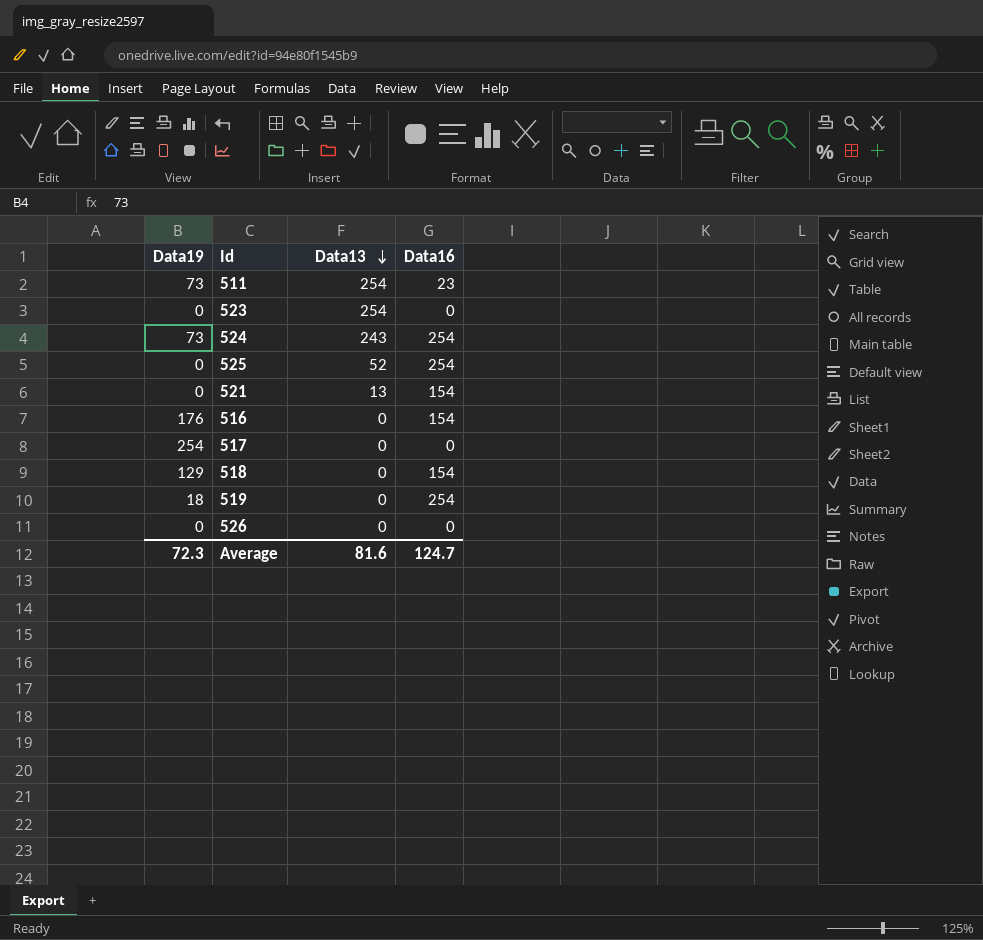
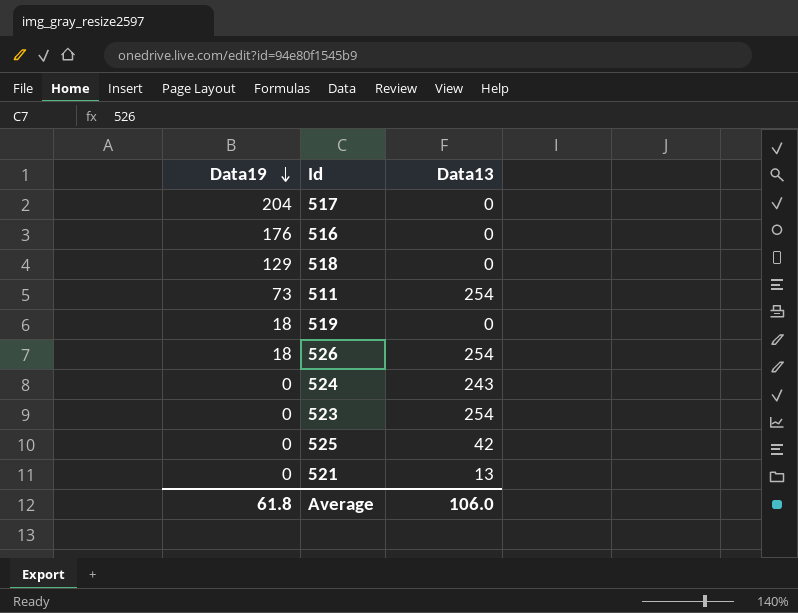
row order: Data13 descending -> Data19 descending
column Data16 | position: 4 -> none
517 | Data19: 254 -> 204
526 | Data19: 0 -> 18
526 | Data13: 0 -> 254
524 | Data19: 73 -> 0
525 | Data13: 52 -> 42
Average | Data19: 72.3 -> 61.8
Average | Data13: 81.6 -> 106.0

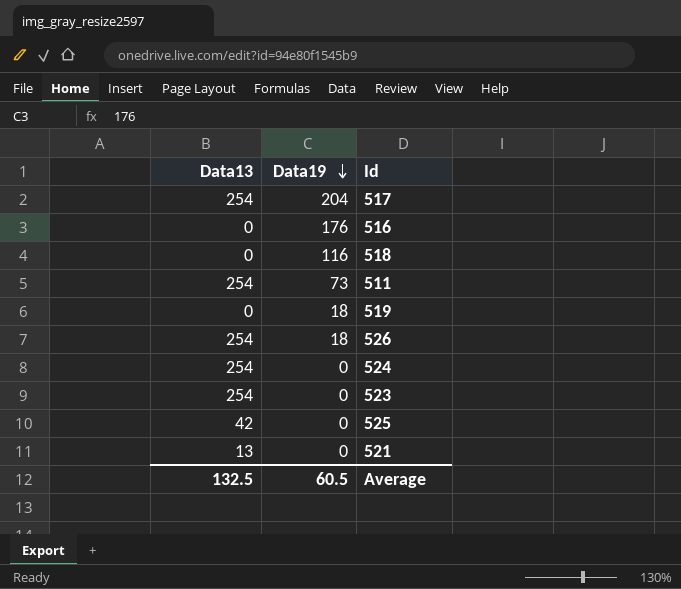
column Data13 | position: 3 -> 1
517 | Data13: 0 -> 254
518 | Data19: 129 -> 116
524 | Data13: 243 -> 254
Average | Data13: 106.0 -> 132.5
Average | Data19: 61.8 -> 60.5

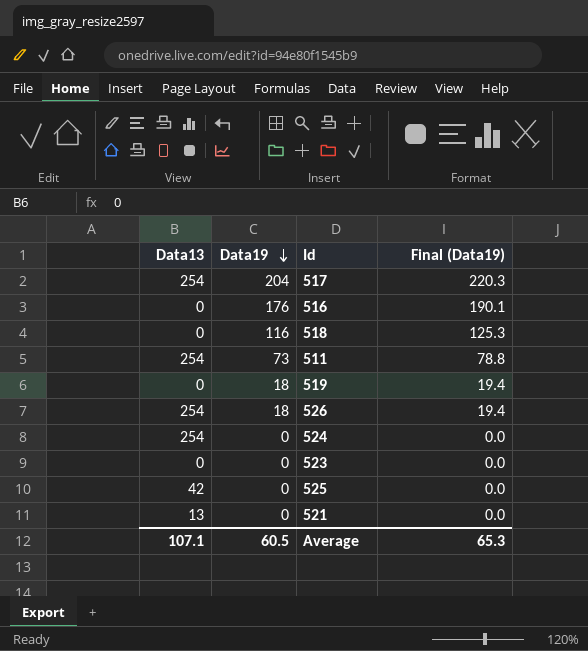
column Final (Data19) | formula: none -> [Data19] * 1.08
523 | Data13: 254 -> 0
Average | Data13: 132.5 -> 107.1

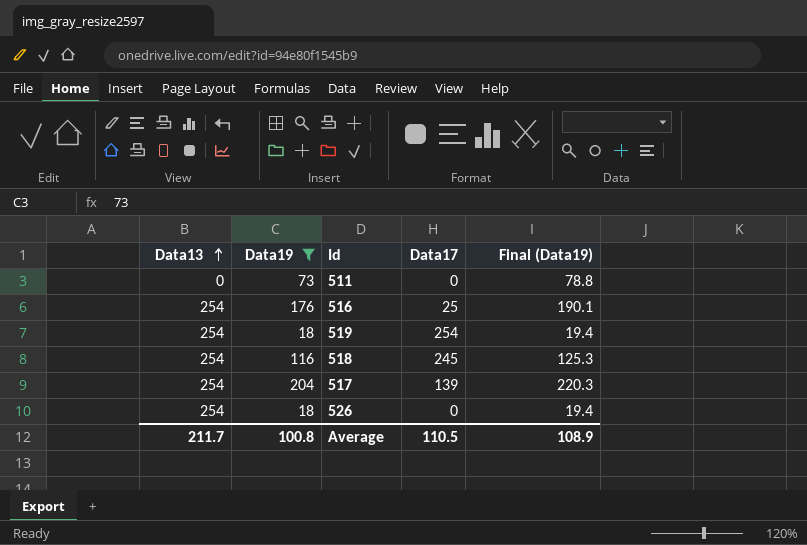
filter: none -> Data19 != 0
row order: Data19 descending -> Data13 ascending
column Data17 | position: none -> 4
511 | Data13: 254 -> 0
516 | Data13: 0 -> 254
519 | Data13: 0 -> 254
518 | Data13: 0 -> 254
Average | Data13: 107.1 -> 211.7
Average | Data19: 60.5 -> 100.8
Average | Final (Data19): 65.3 -> 108.9

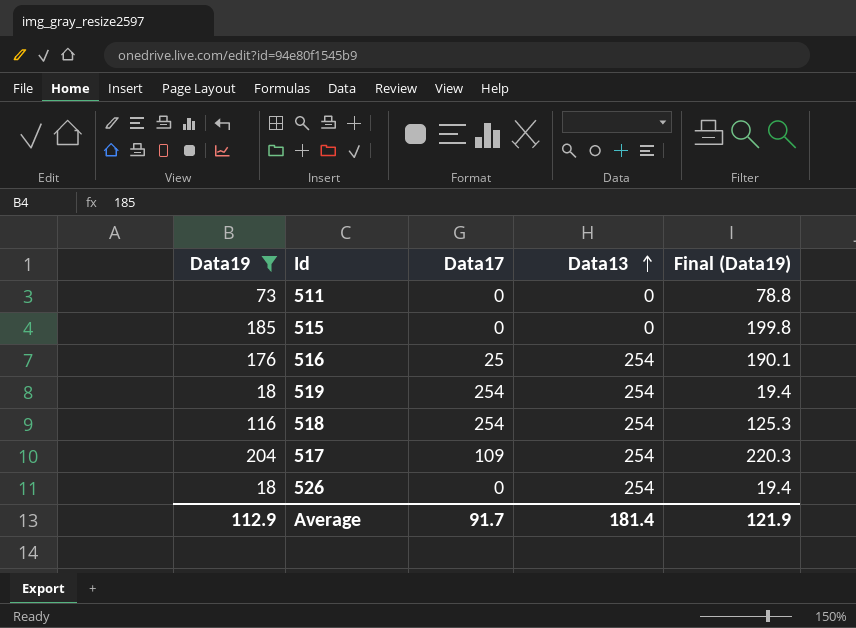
column Data13 | position: 1 -> 4
row 515: none -> 185 | 0 | 0 | 199.8
518 | Data17: 245 -> 254
517 | Data17: 139 -> 109
Average | Data19: 100.8 -> 112.9
Average | Data17: 110.5 -> 91.7
Average | Data13: 211.7 -> 181.4
Average | Final (Data19): 108.9 -> 121.9

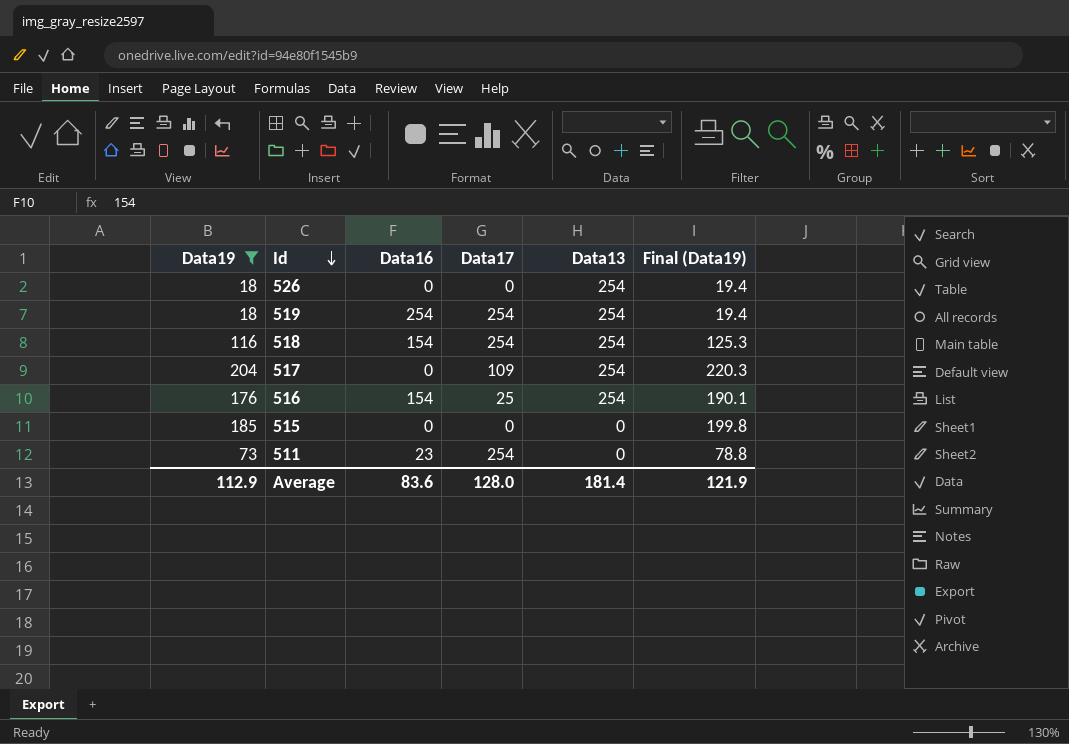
row order: Data13 ascending -> Id descending
column Data16 | position: none -> 3
511 | Data17: 0 -> 254
Average | Data17: 91.7 -> 128.0

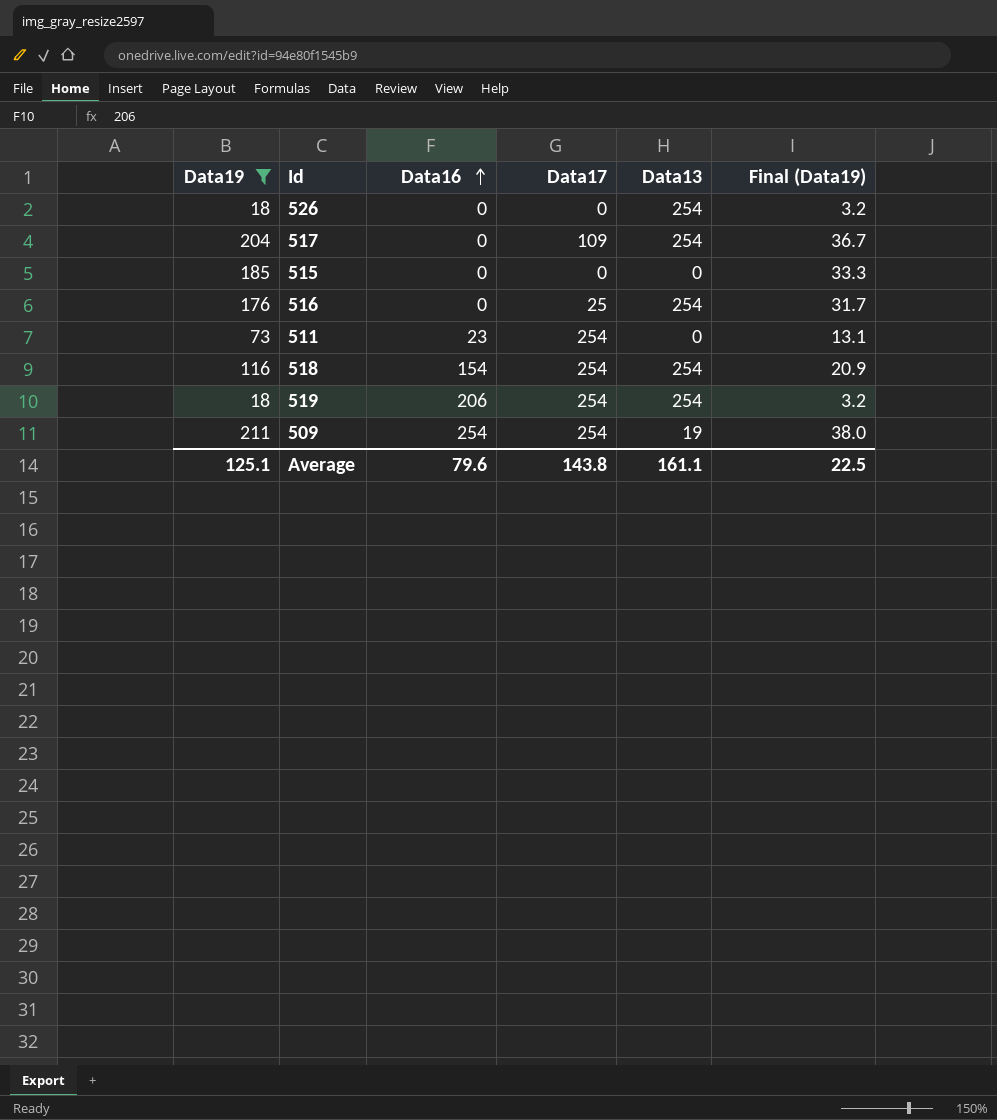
row order: Id descending -> Data16 ascending
column Final (Data19) | formula: [Data19] * 1.08 -> [Data19] * 0.18
516 | Data16: 154 -> 0
519 | Data16: 254 -> 206
row 509: none -> 211 | 254 | 254 | 19 | 38.0
Average | Data19: 112.9 -> 125.1
Average | Data16: 83.6 -> 79.6
Average | Data17: 128.0 -> 143.8
Average | Data13: 181.4 -> 161.1
Average | Final (Data19): 121.9 -> 22.5

